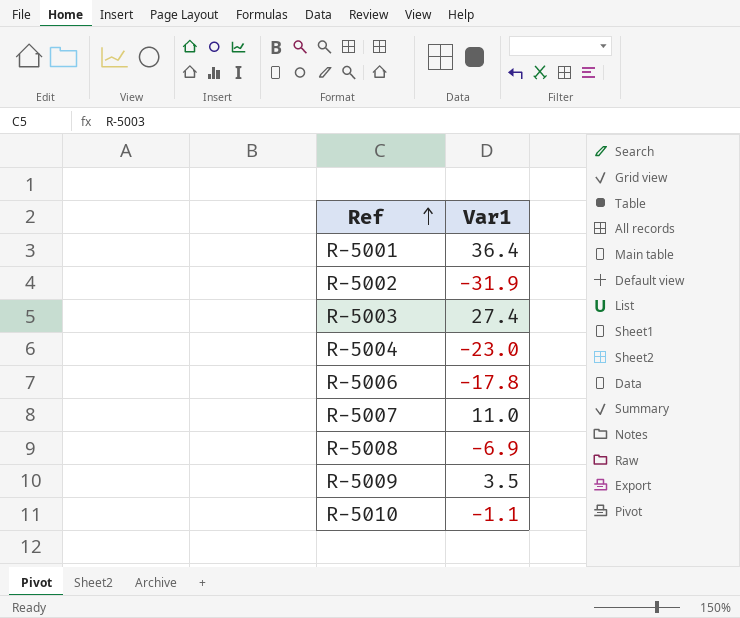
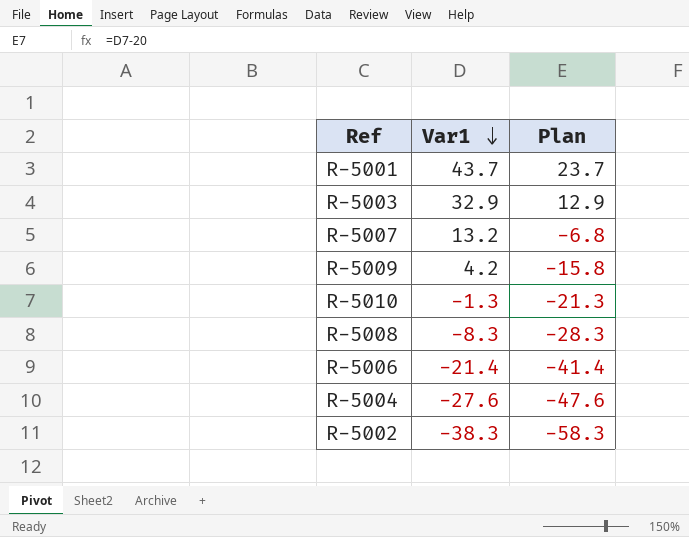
row order: Ref ascending -> Var1 descending
column Plan | formula: none -> [Var1] - 20
R-5001 | Var1: 36.4 -> 43.7
R-5003 | Var1: 27.4 -> 32.9
R-5007 | Var1: 11.0 -> 13.2
R-5009 | Var1: 3.5 -> 4.2
R-5010 | Var1: -1.1 -> -1.3
R-5008 | Var1: -6.9 -> -8.3
R-5006 | Var1: -17.8 -> -21.4
R-5004 | Var1: -23.0 -> -27.6
R-5002 | Var1: -31.9 -> -38.3

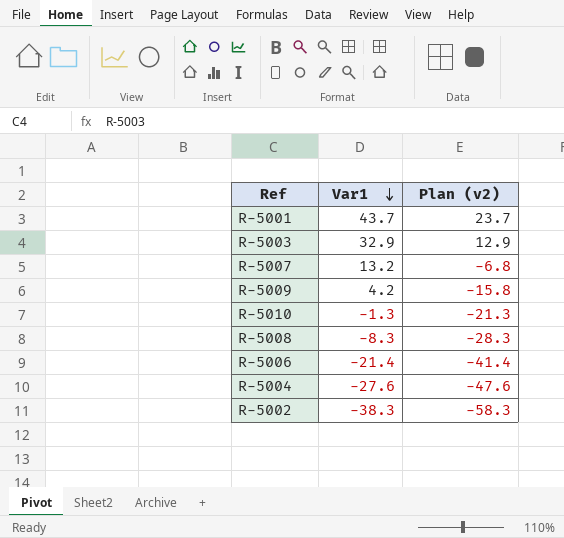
column name: Plan -> Plan (v2)

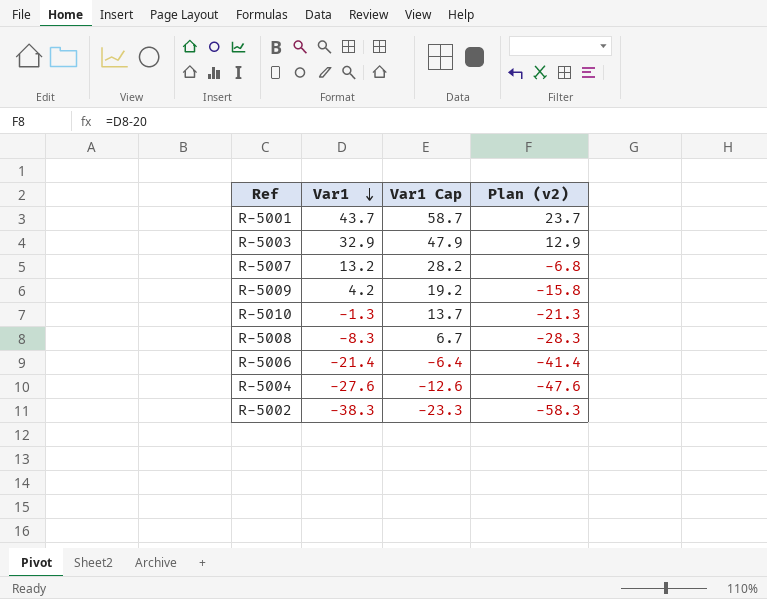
column Var1 Cap | formula: none -> [Var1] + 15

